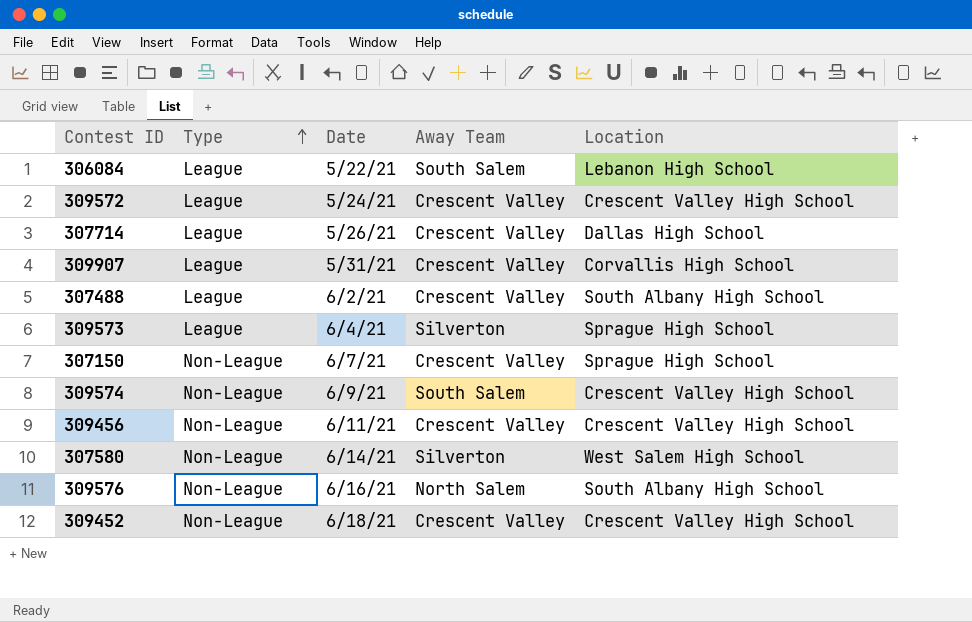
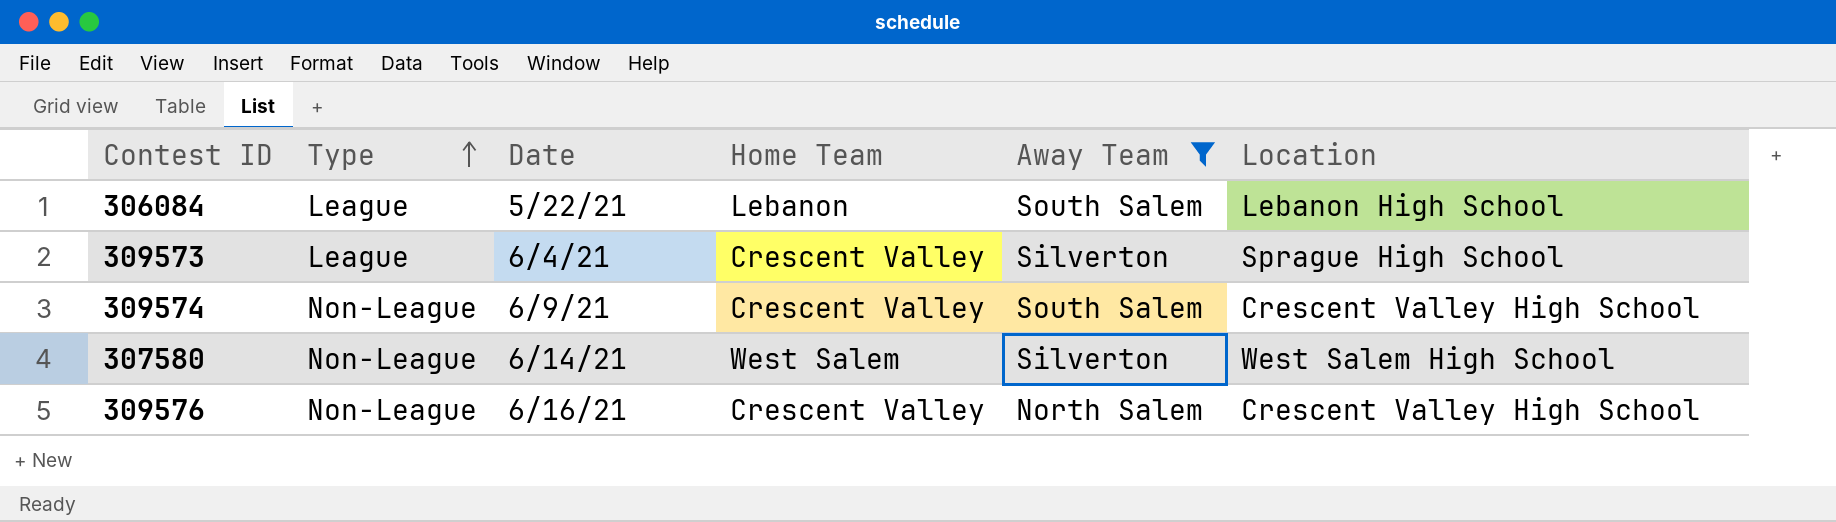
filter: none -> Away Team != Crescent Valley
column Home Team | position: none -> 4
309576 | Location: South Albany High School -> Crescent Valley High School

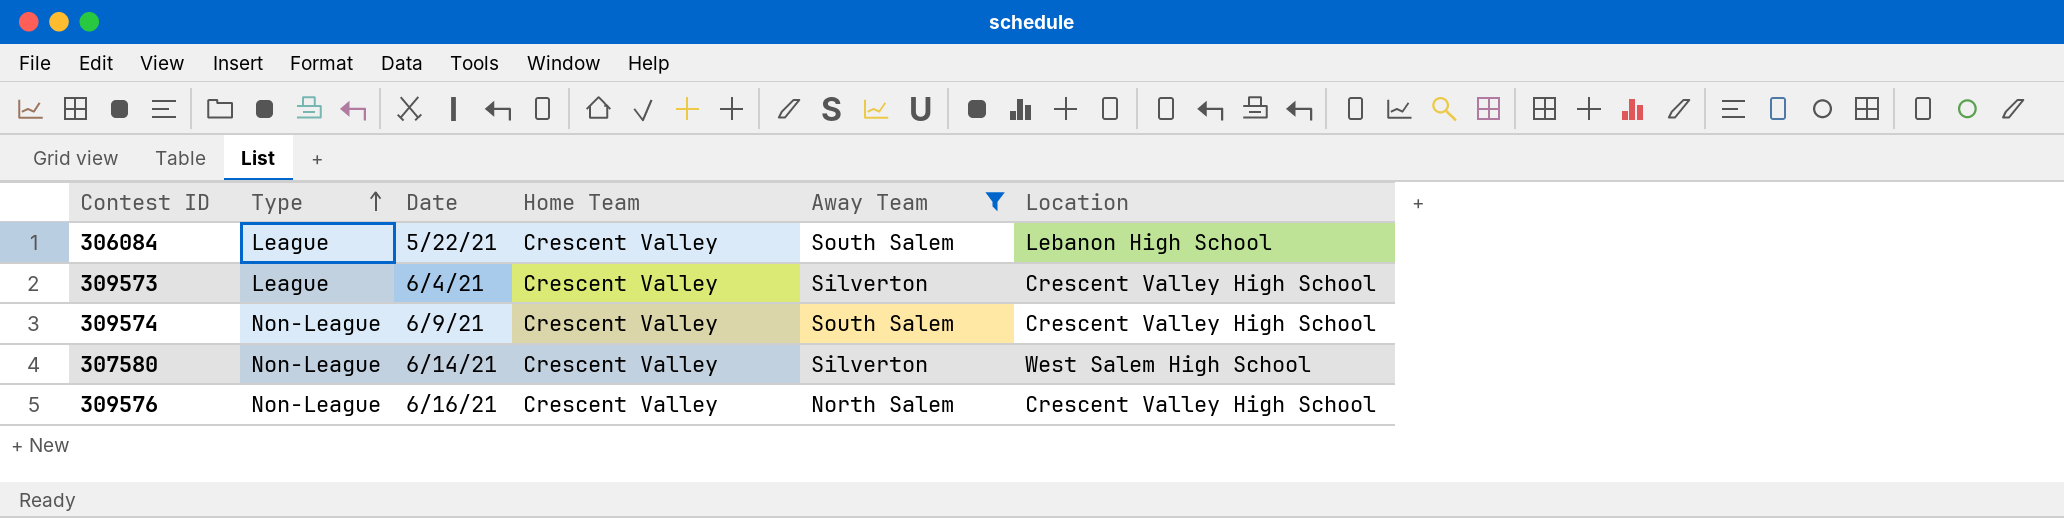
306084 | Home Team: Lebanon -> Crescent Valley
309573 | Location: Sprague High School -> Crescent Valley High School
307580 | Home Team: West Salem -> Crescent Valley

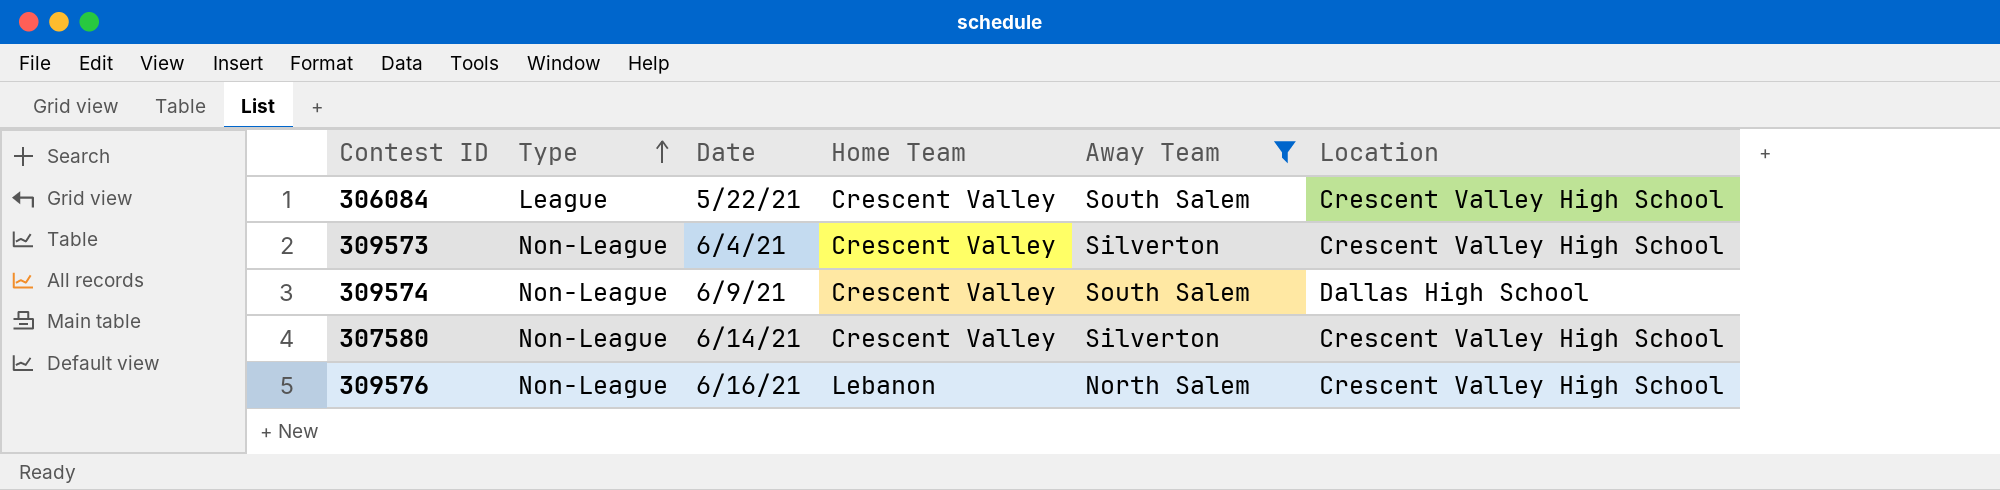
306084 | Location: Lebanon High School -> Crescent Valley High School
309573 | Type: League -> Non-League
309574 | Location: Crescent Valley High School -> Dallas High School
307580 | Location: West Salem High School -> Crescent Valley High School
309576 | Home Team: Crescent Valley -> Lebanon

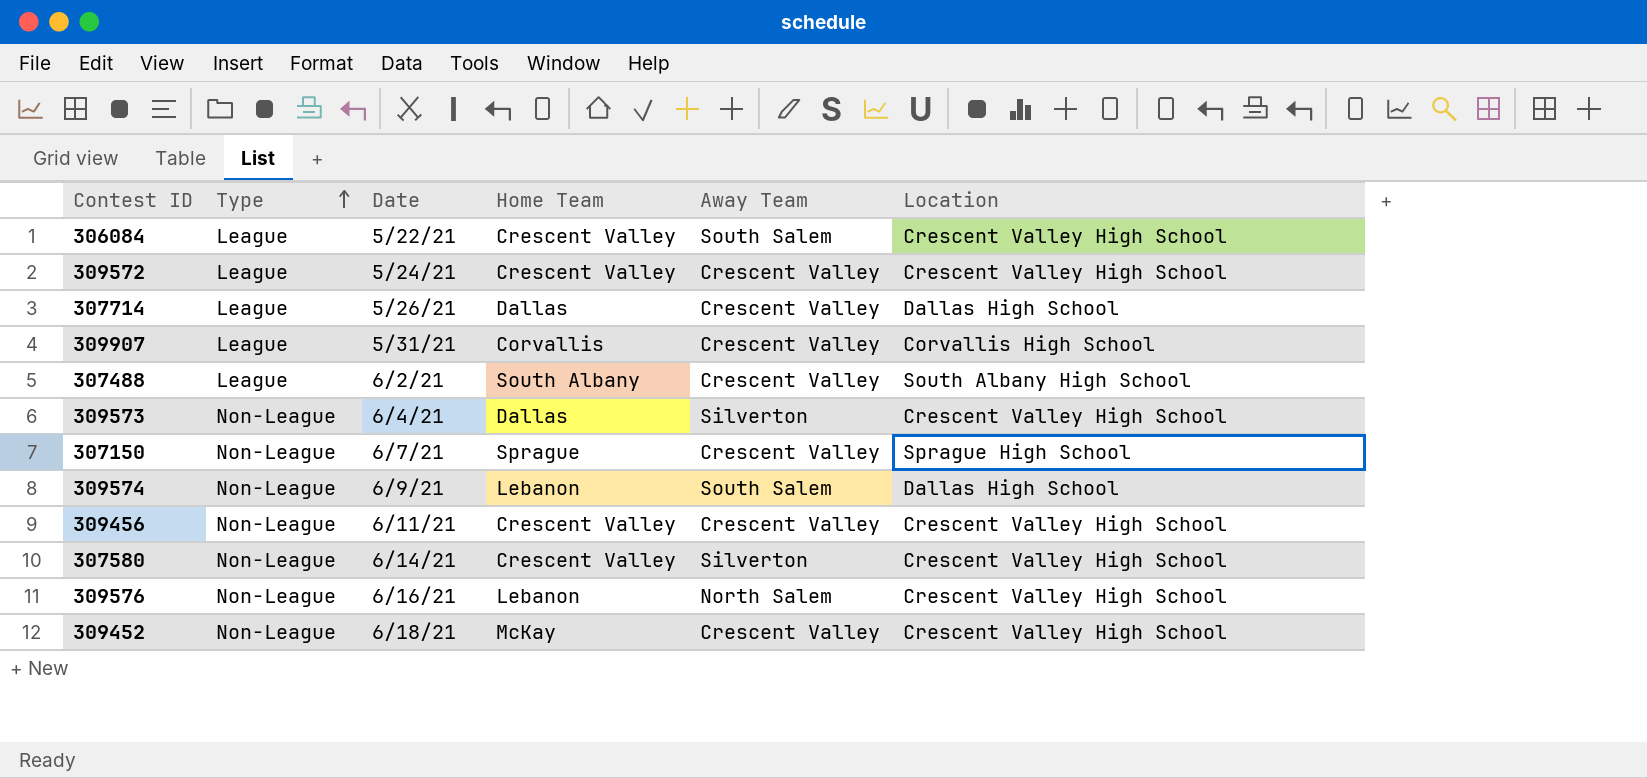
filter: Away Team != Crescent Valley -> none
309573 | Home Team: Crescent Valley -> Dallas
309574 | Home Team: Crescent Valley -> Lebanon

